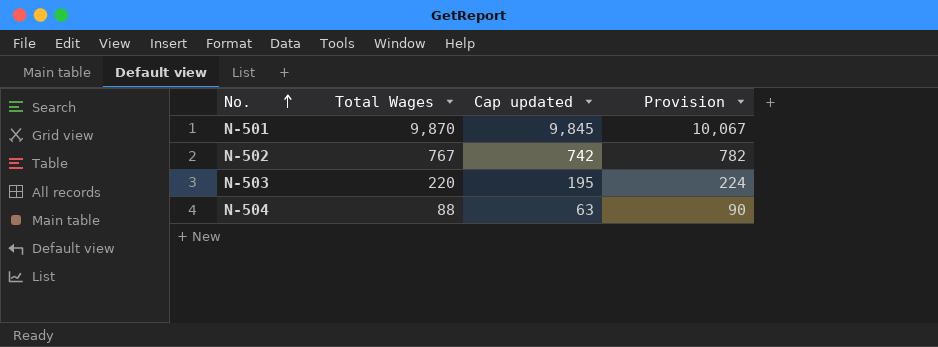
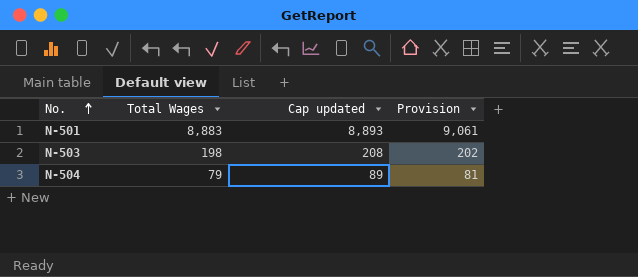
column Cap updated | formula: [Total Wages] - 25 -> [Total Wages] + 10
row N-502: 767 | 742 | 782 -> none
N-501 | Total Wages: 9,870 -> 8,883
N-501 | Provision: 10,067 -> 9,061
N-503 | Total Wages: 220 -> 198
N-503 | Provision: 224 -> 202
N-504 | Total Wages: 88 -> 79
N-504 | Provision: 90 -> 81

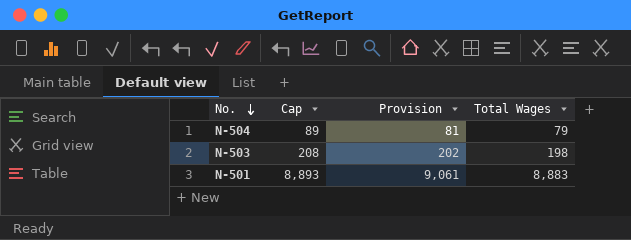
row order: No. ascending -> No. descending
column name: Cap updated -> Cap
column Total Wages | position: 2 -> 4

